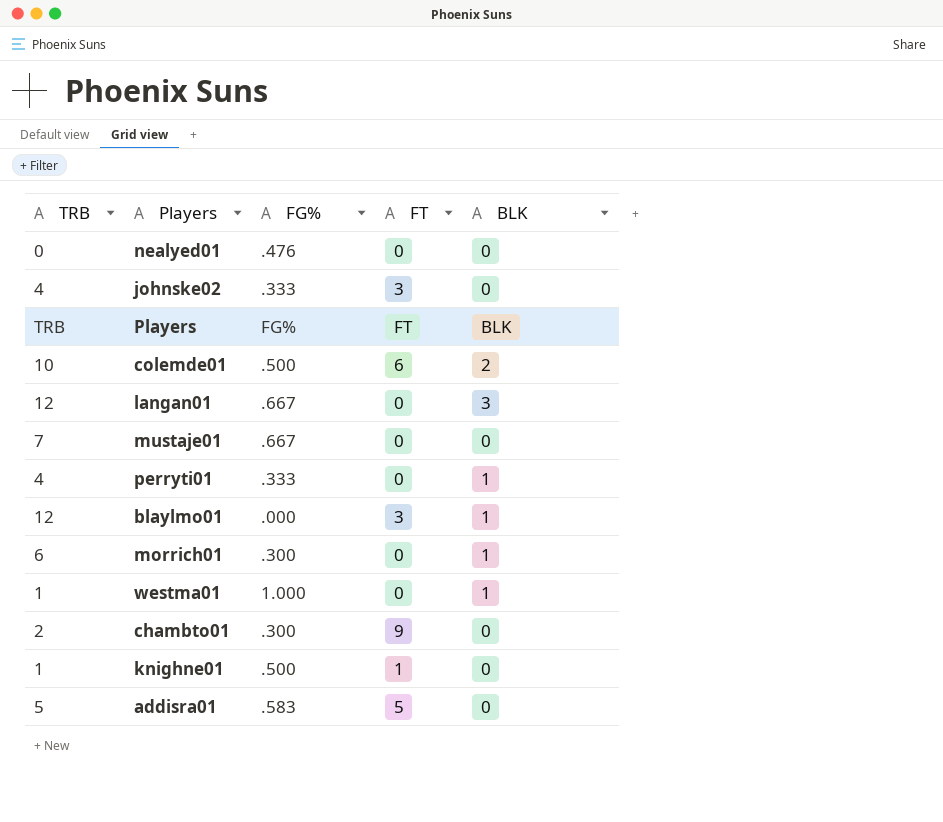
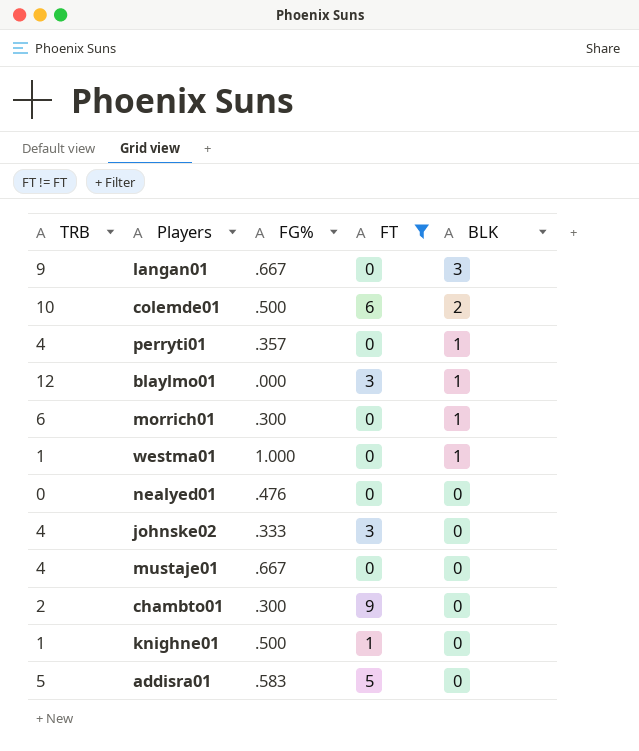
filter: none -> FT != FT
row order: none -> BLK descending
langan01 | TRB: 12 -> 9
perryti01 | FG%: .333 -> .357
mustaje01 | TRB: 7 -> 4

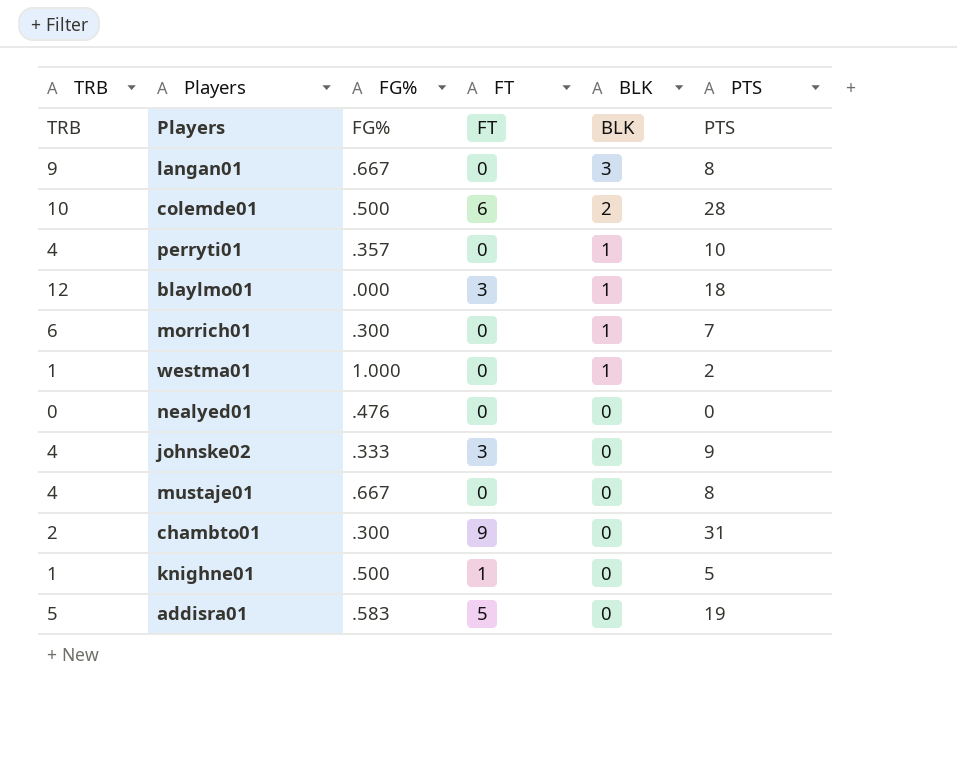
filter: FT != FT -> none
column PTS | position: none -> 6

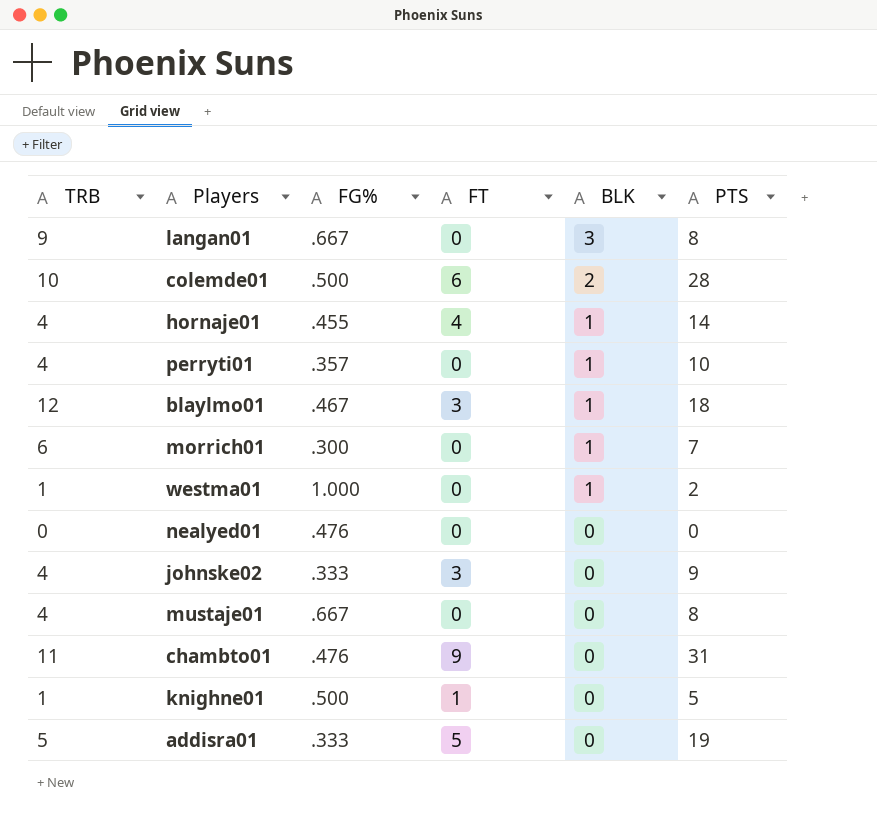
row Players: TRB | FG% | FT | BLK | PTS -> none
row hornaje01: none -> 4 | .455 | 4 | 1 | 14
blaylmo01 | FG%: .000 -> .467
chambto01 | TRB: 2 -> 11
chambto01 | FG%: .300 -> .476
addisra01 | FG%: .583 -> .333

